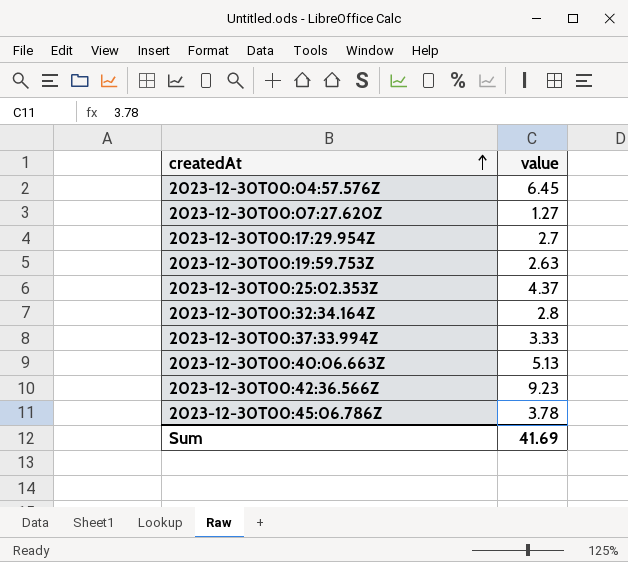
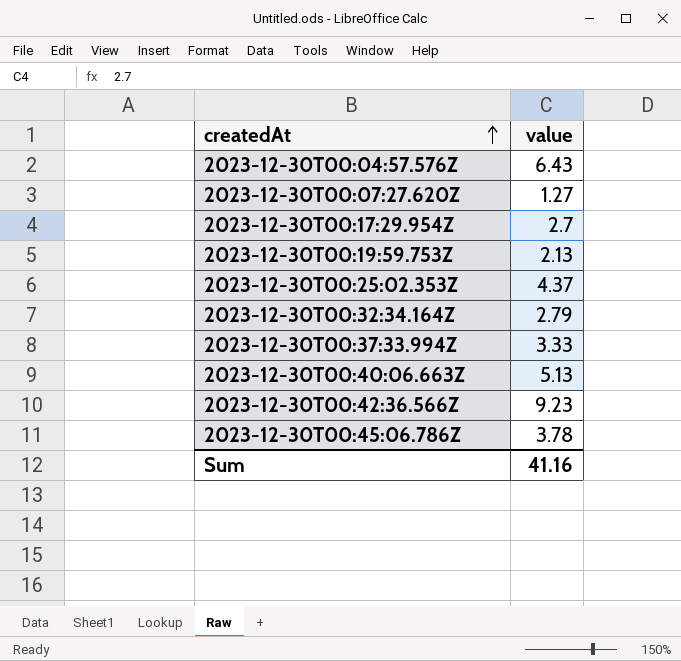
2023-12-30T00:04:57.576Z | value: 6.45 -> 6.43
2023-12-30T00:19:59.753Z | value: 2.63 -> 2.13
2023-12-30T00:32:34.164Z | value: 2.8 -> 2.79
Sum | value: 41.69 -> 41.16

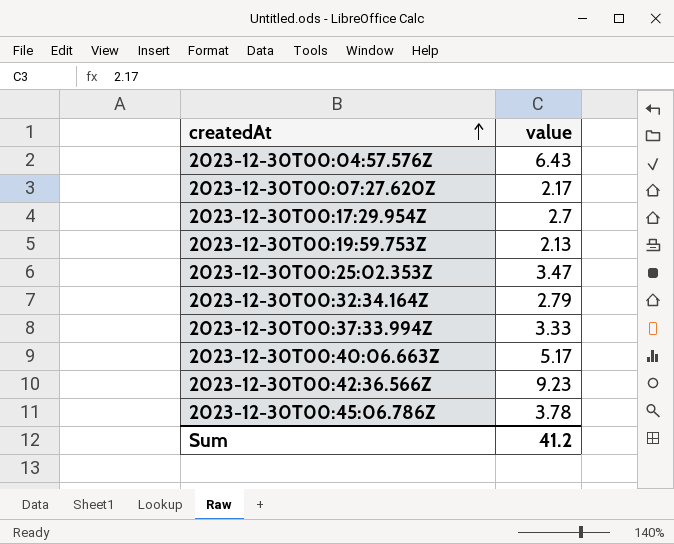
2023-12-30T00:07:27.620Z | value: 1.27 -> 2.17
2023-12-30T00:25:02.353Z | value: 4.37 -> 3.47
2023-12-30T00:40:06.663Z | value: 5.13 -> 5.17
Sum | value: 41.16 -> 41.2

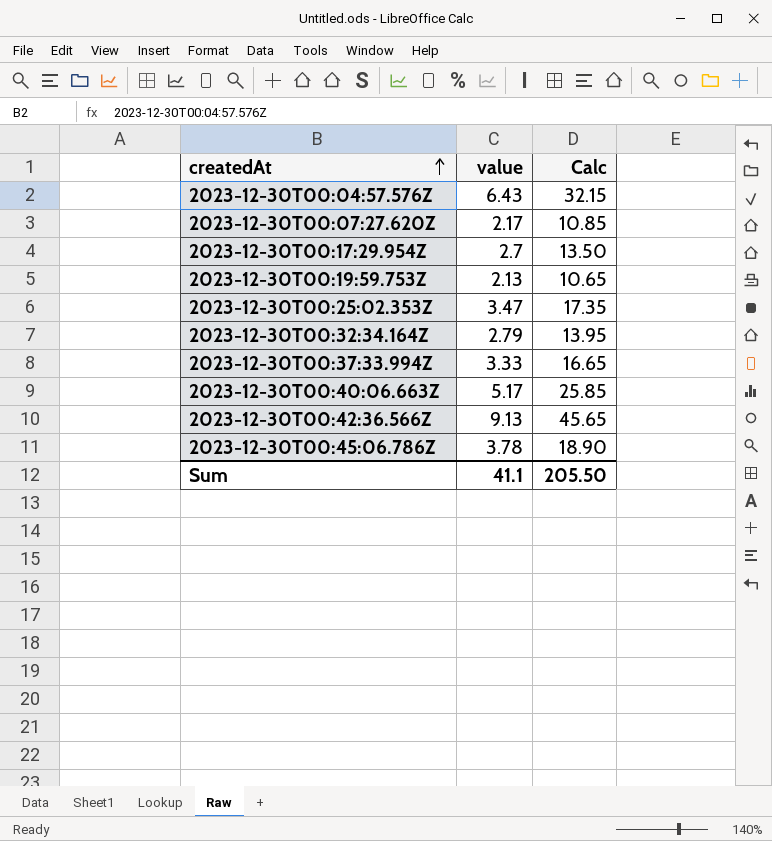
column Calc | formula: none -> [value] * 5
2023-12-30T00:42:36.566Z | value: 9.23 -> 9.13
Sum | value: 41.2 -> 41.1

